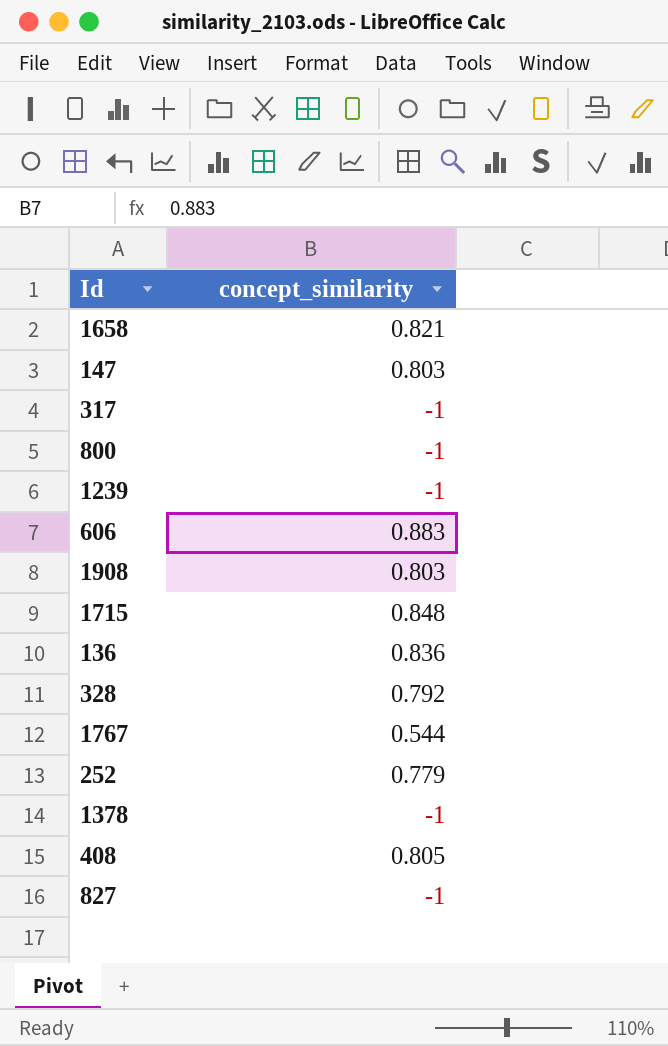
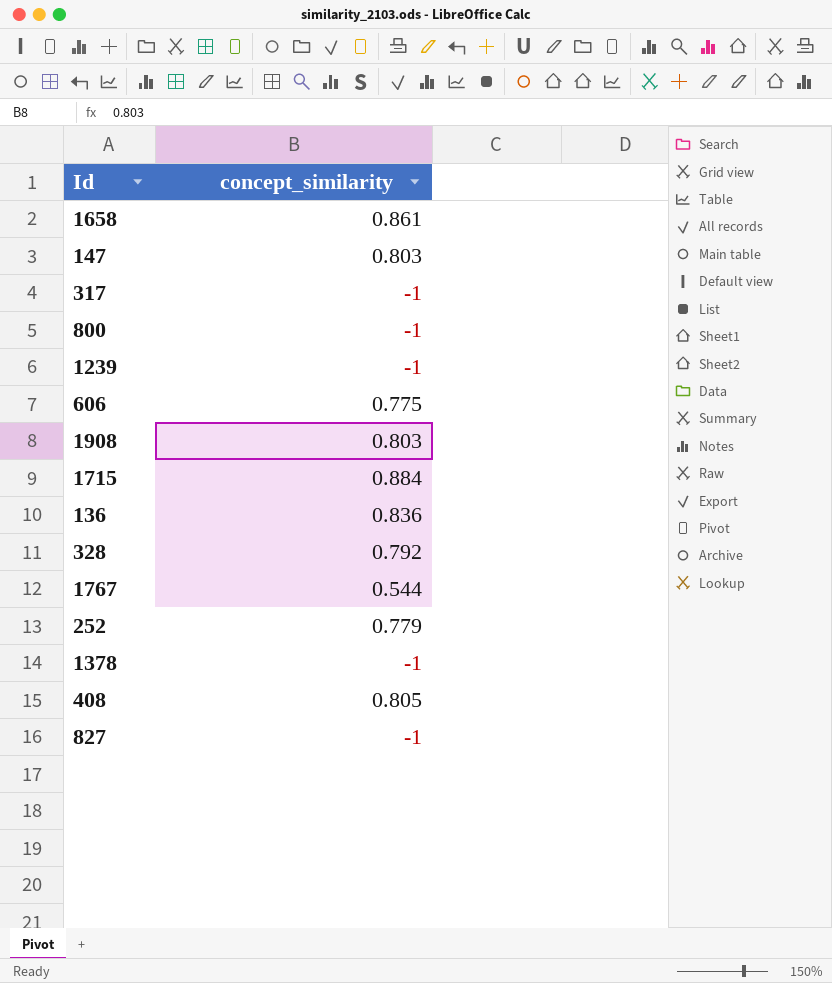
1658 | concept_similarity: 0.821 -> 0.861
606 | concept_similarity: 0.883 -> 0.775
1715 | concept_similarity: 0.848 -> 0.884

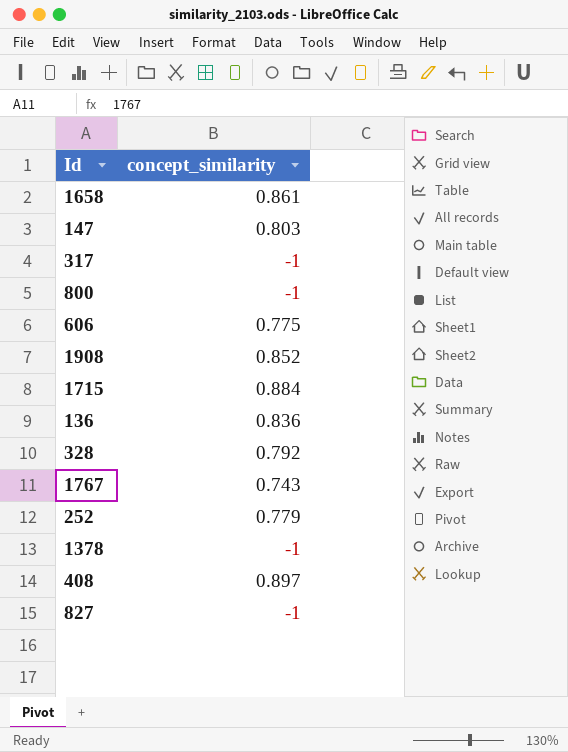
row 1239: -1 -> none
1908 | concept_similarity: 0.803 -> 0.852
1767 | concept_similarity: 0.544 -> 0.743
408 | concept_similarity: 0.805 -> 0.897

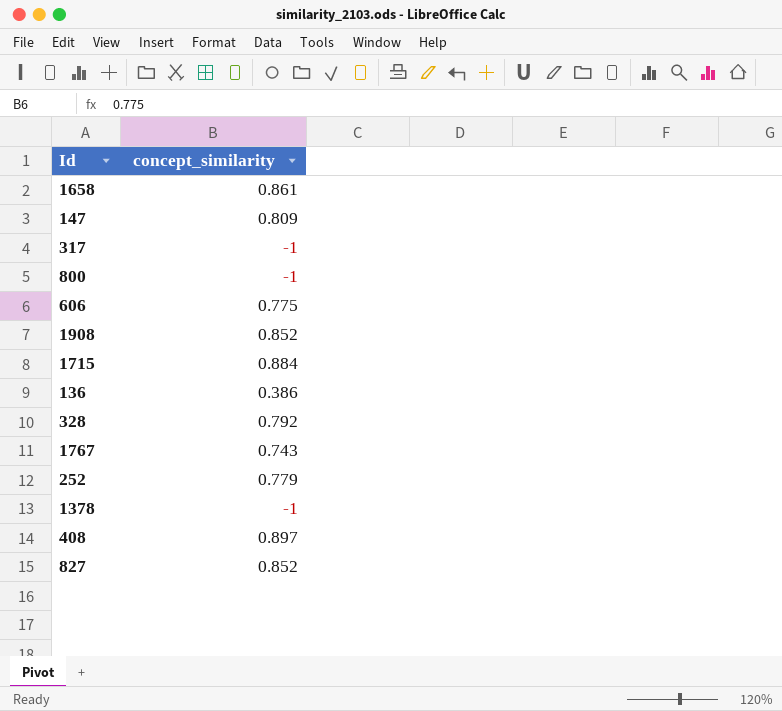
147 | concept_similarity: 0.803 -> 0.809
136 | concept_similarity: 0.836 -> 0.386
827 | concept_similarity: -1 -> 0.852

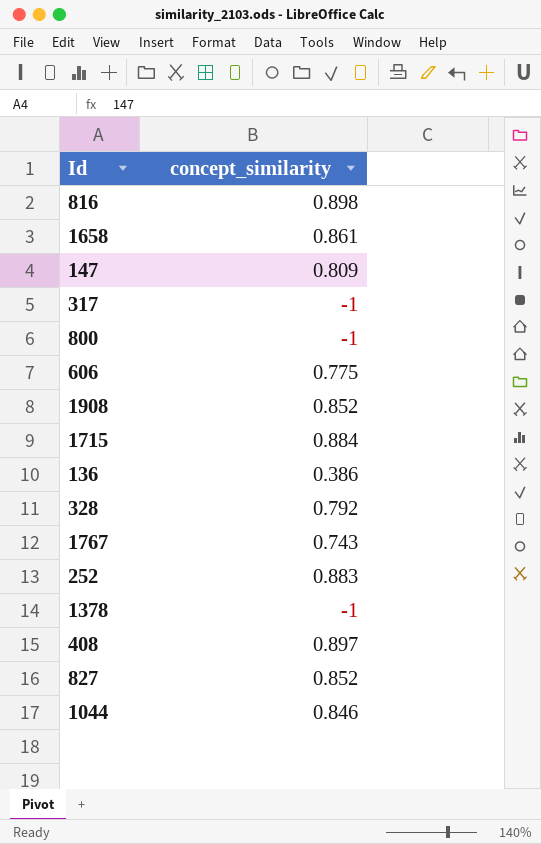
row 816: none -> 0.898
252 | concept_similarity: 0.779 -> 0.883
row 1044: none -> 0.846

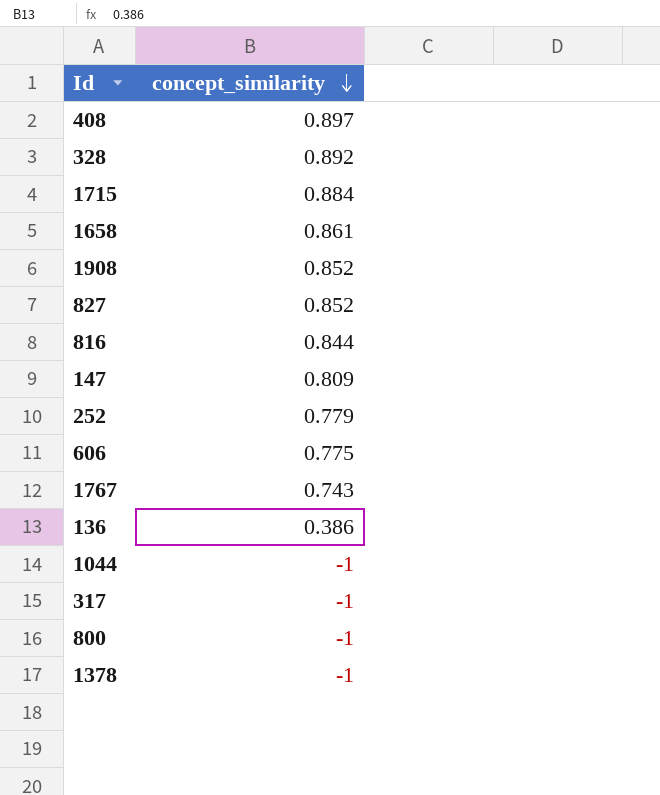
row order: none -> concept_similarity descending
328 | concept_similarity: 0.792 -> 0.892
816 | concept_similarity: 0.898 -> 0.844
252 | concept_similarity: 0.883 -> 0.779
1044 | concept_similarity: 0.846 -> -1

